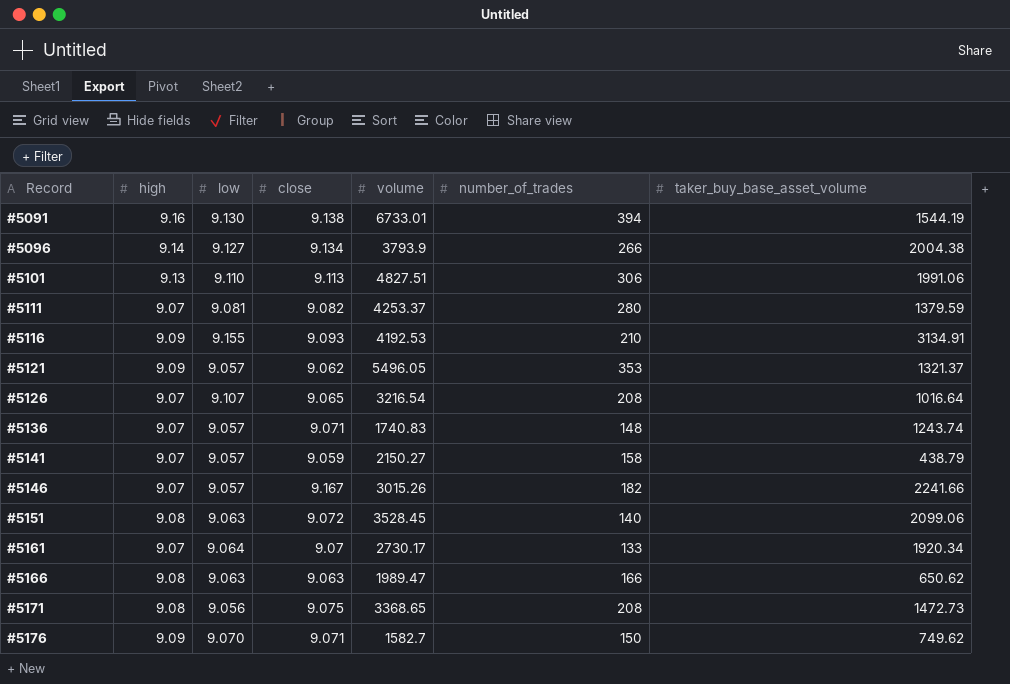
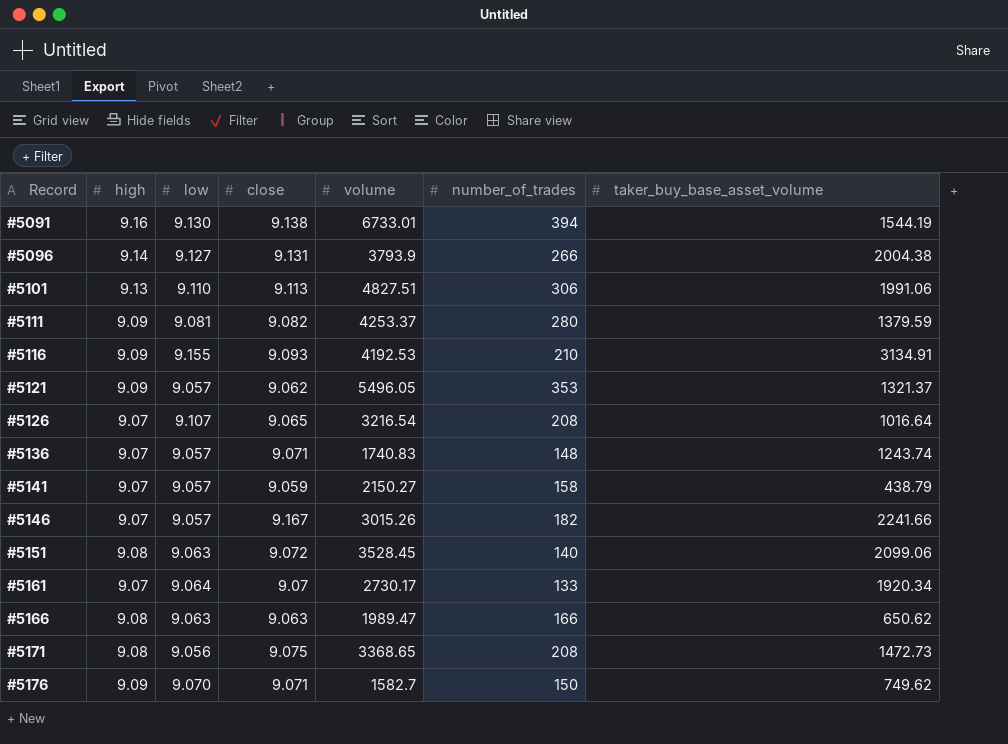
#5096 | close: 9.134 -> 9.131
#5111 | high: 9.07 -> 9.09

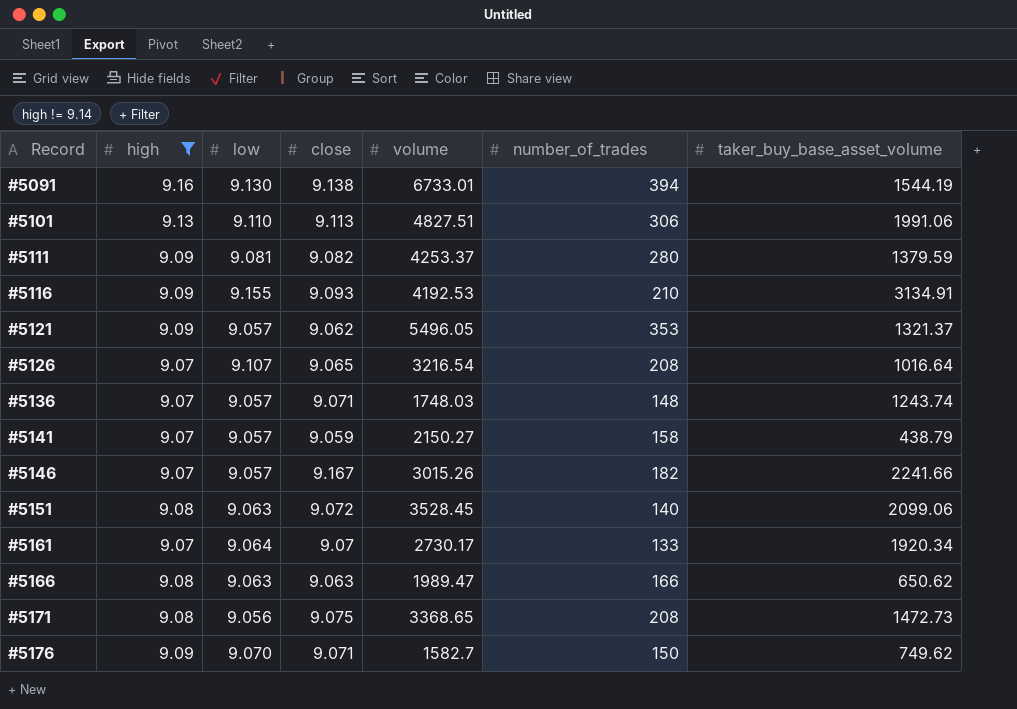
filter: none -> high != 9.14
#5136 | volume: 1740.83 -> 1748.03

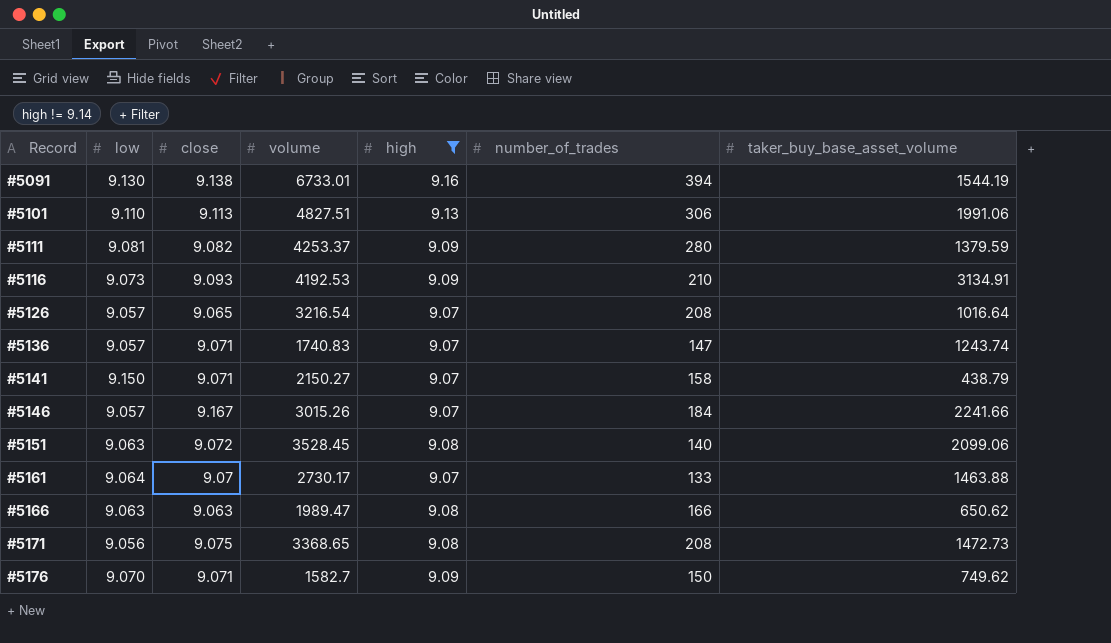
column high | position: 2 -> 5
row #5121: 9.09 | 9.057 | 9.062 | 5496.05 | 353 | 1321.37 -> none
#5116 | low: 9.155 -> 9.073
#5126 | low: 9.107 -> 9.057
#5136 | volume: 1748.03 -> 1740.83
#5136 | number_of_trades: 148 -> 147
#5141 | low: 9.057 -> 9.150
#5141 | close: 9.059 -> 9.071
#5146 | number_of_trades: 182 -> 184
#5161 | taker_buy_base_asset_volume: 1920.34 -> 1463.88

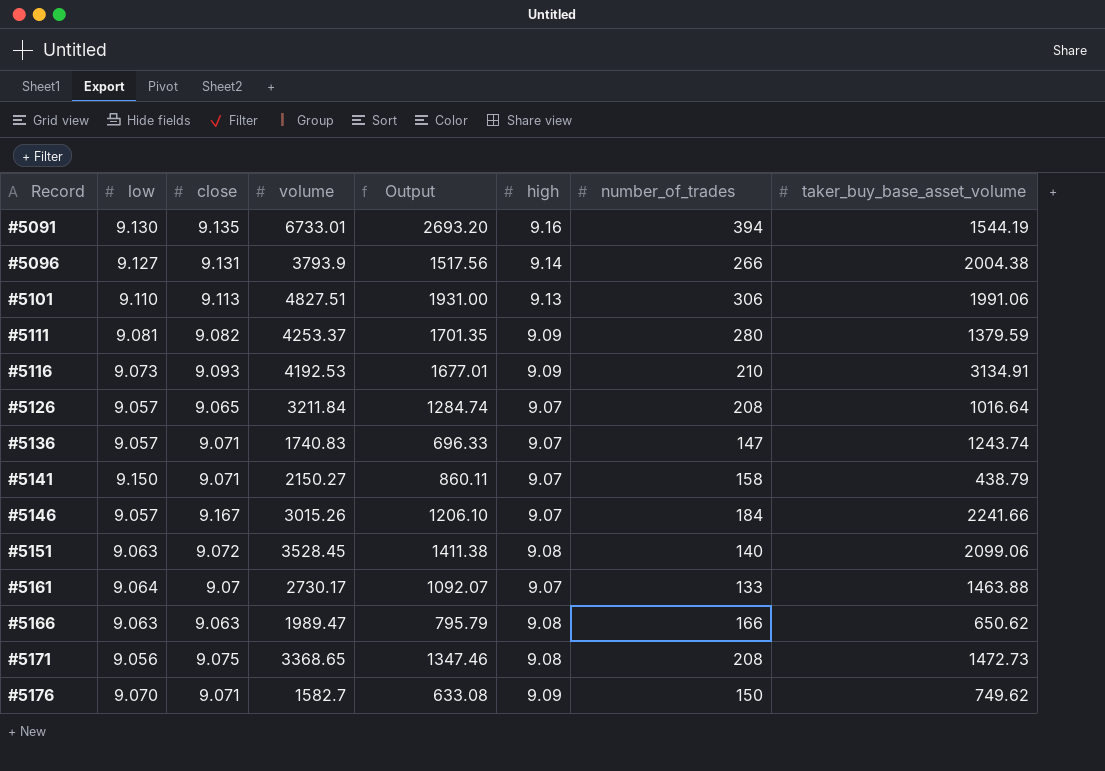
filter: high != 9.14 -> none
column Output | formula: none -> [volume] * 0.4
#5091 | close: 9.138 -> 9.135
#5126 | volume: 3216.54 -> 3211.84

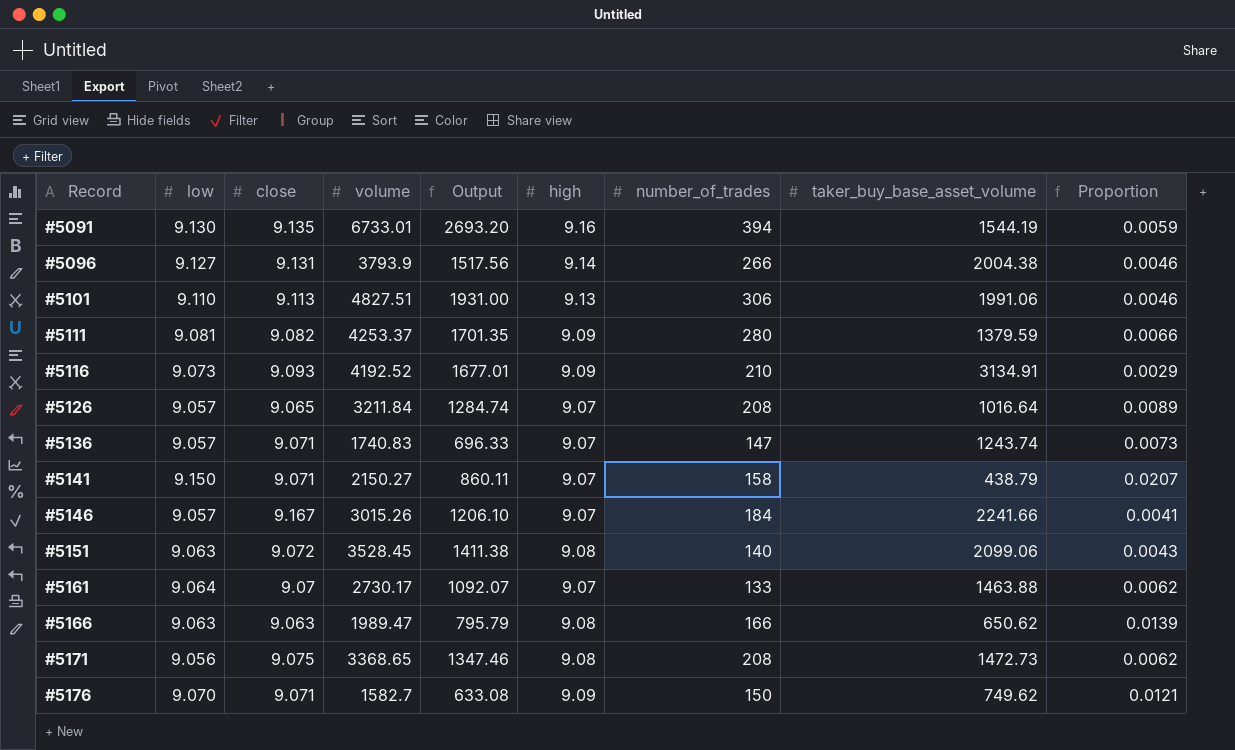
column Proportion | formula: none -> [close] / [taker_buy_base_asset_volume]
#5116 | volume: 4192.53 -> 4192.52

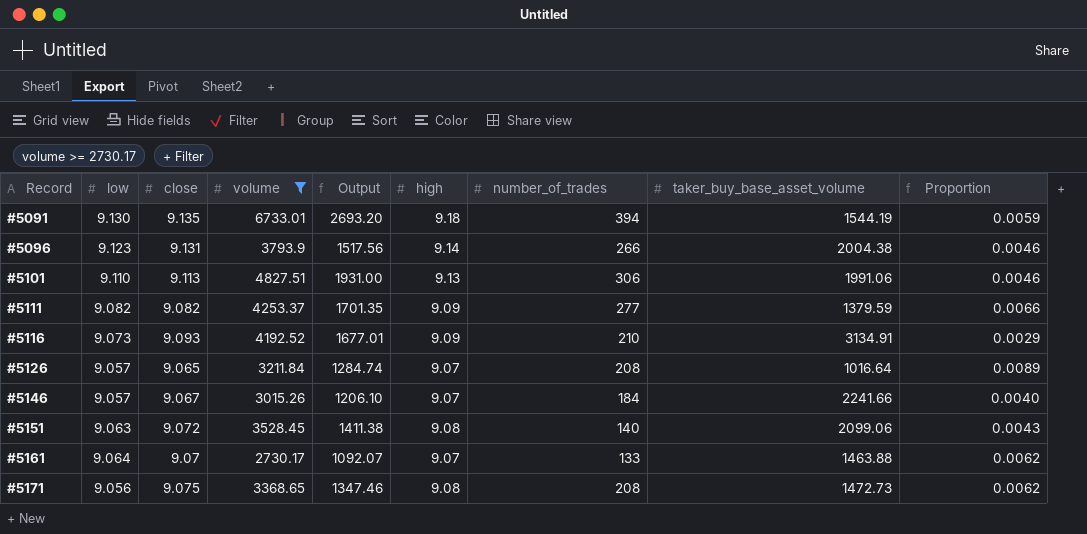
filter: none -> volume >= 2730.17
#5091 | high: 9.16 -> 9.18
#5096 | low: 9.127 -> 9.123
#5111 | low: 9.081 -> 9.082
#5111 | number_of_trades: 280 -> 277
#5146 | close: 9.167 -> 9.067
#5146 | Proportion: 0.0041 -> 0.0040

